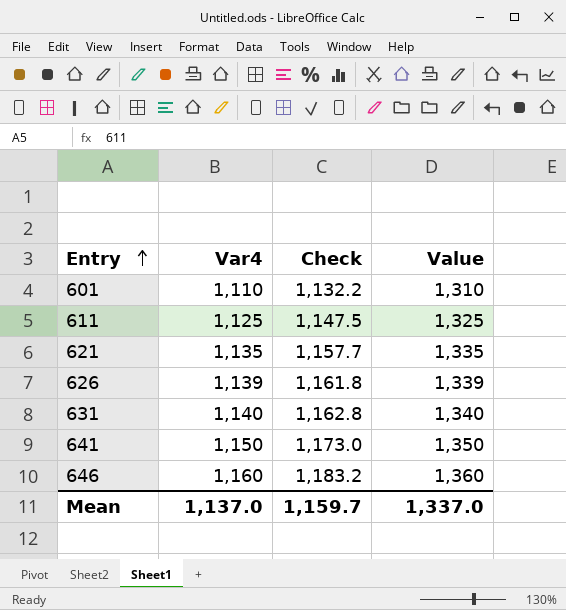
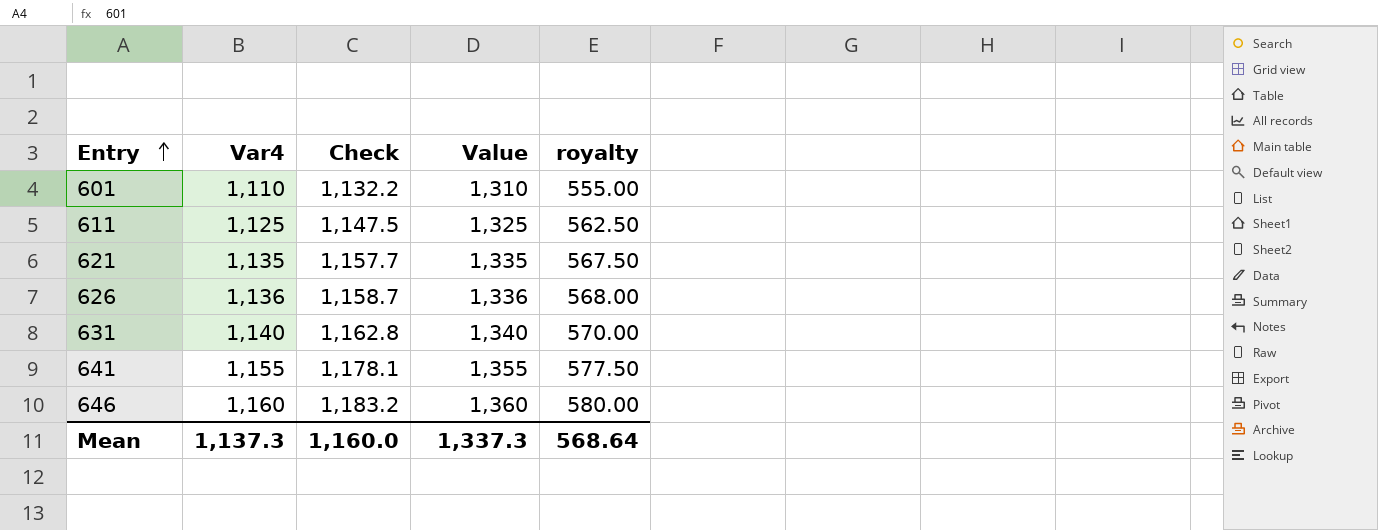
column royalty | formula: none -> [Var4] * 0.5
626 | Var4: 1,139 -> 1,136
626 | Check: 1,161.8 -> 1,158.7
626 | Value: 1,339 -> 1,336
641 | Var4: 1,150 -> 1,155
641 | Check: 1,173.0 -> 1,178.1
641 | Value: 1,350 -> 1,355
Mean | Var4: 1,137.0 -> 1,137.3
Mean | Check: 1,159.7 -> 1,160.0
Mean | Value: 1,337.0 -> 1,337.3

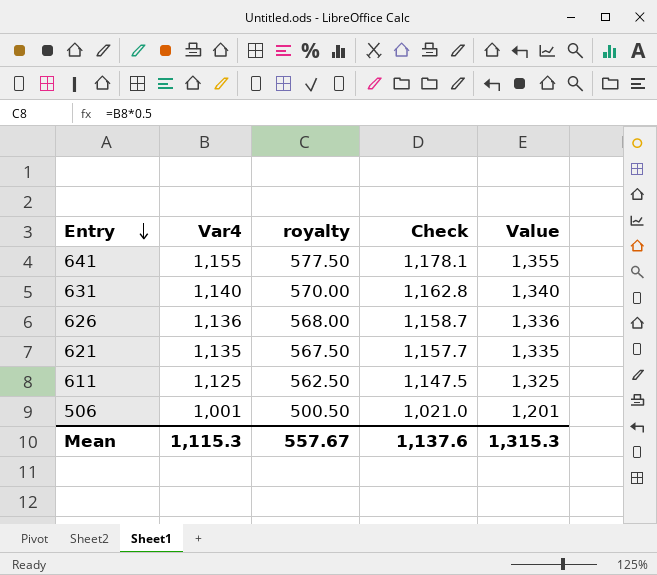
row order: Entry ascending -> Entry descending
column royalty | position: 5 -> 3
row 601: 1,110 | 1,132.2 | 1,310 | 555.00 -> none
row 646: 1,160 | 1,183.2 | 1,360 | 580.00 -> none
row 506: none -> 1,001 | 500.50 | 1,021.0 | 1,201
Mean | Var4: 1,137.3 -> 1,115.3
Mean | royalty: 568.64 -> 557.67
Mean | Check: 1,160.0 -> 1,137.6
Mean | Value: 1,337.3 -> 1,315.3

